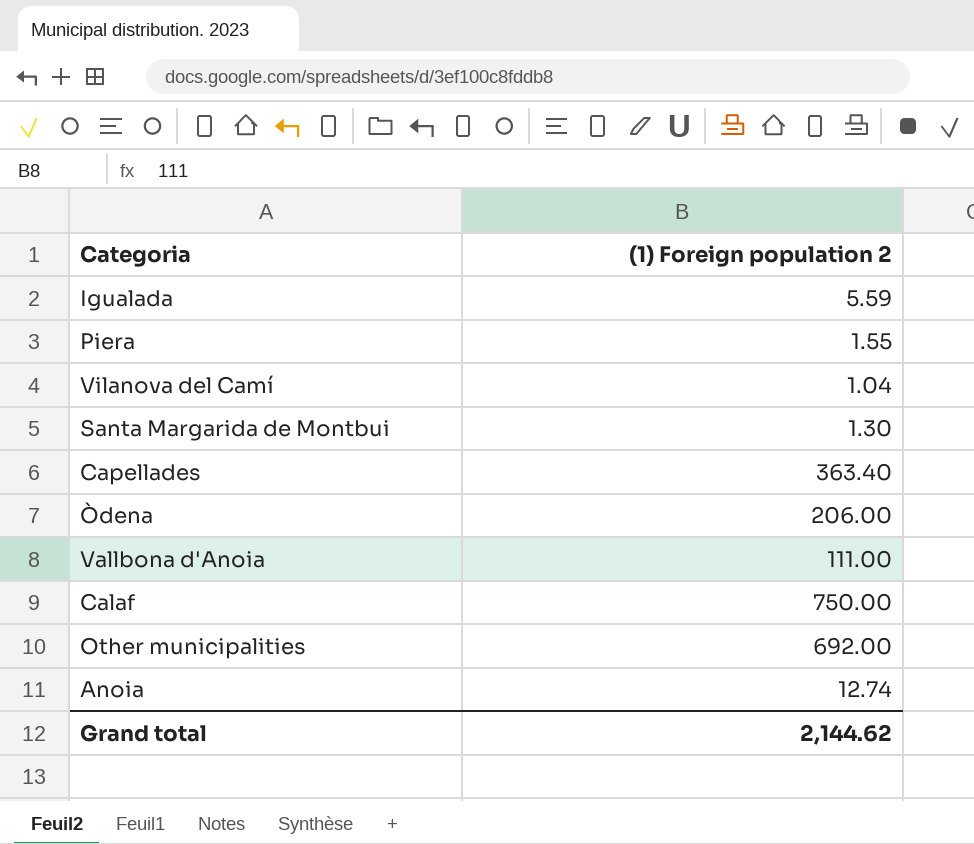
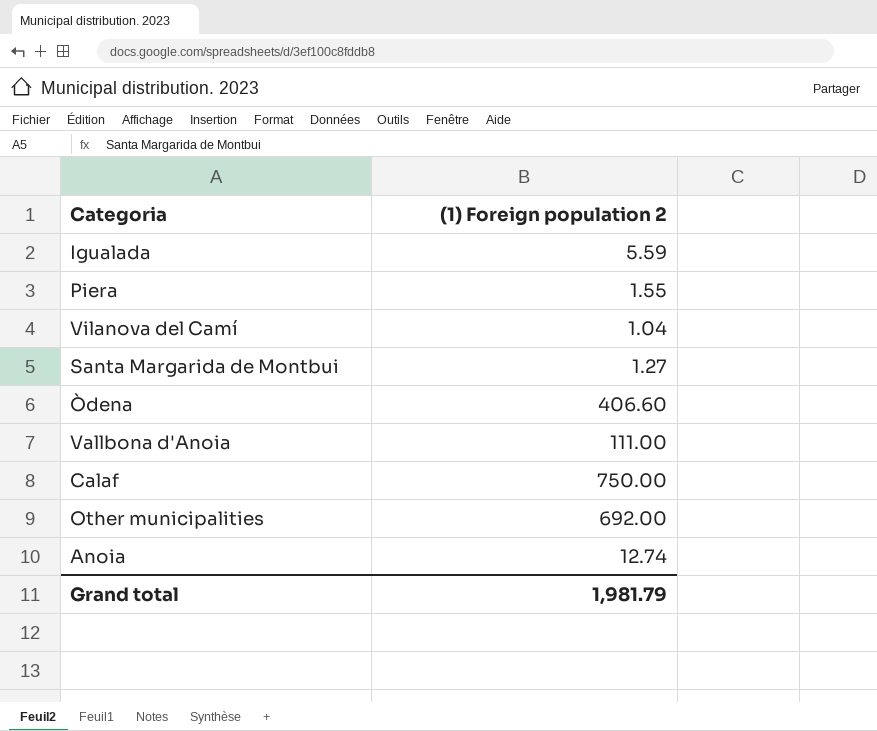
row Capellades: 363.40 -> none
Santa Margarida de Montbui | (1) Foreign population 2: 1.30 -> 1.27
Òdena | (1) Foreign population 2: 206.00 -> 406.60
Grand total | (1) Foreign population 2: 2,144.62 -> 1,981.79

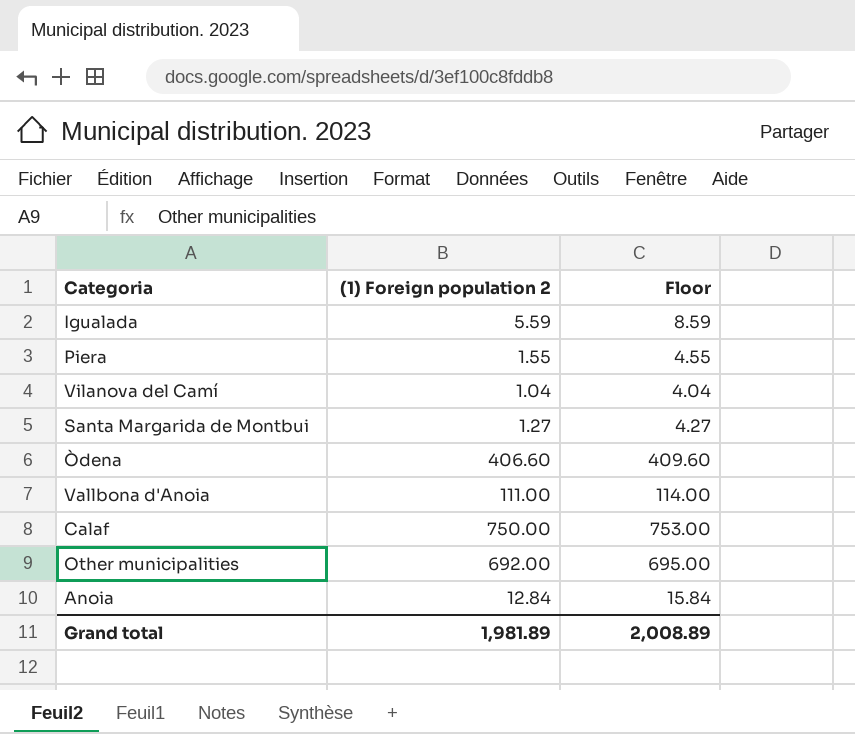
column Floor | formula: none -> [(1) Foreign population 2] + 3
Anoia | (1) Foreign population 2: 12.74 -> 12.84
Grand total | (1) Foreign population 2: 1,981.79 -> 1,981.89

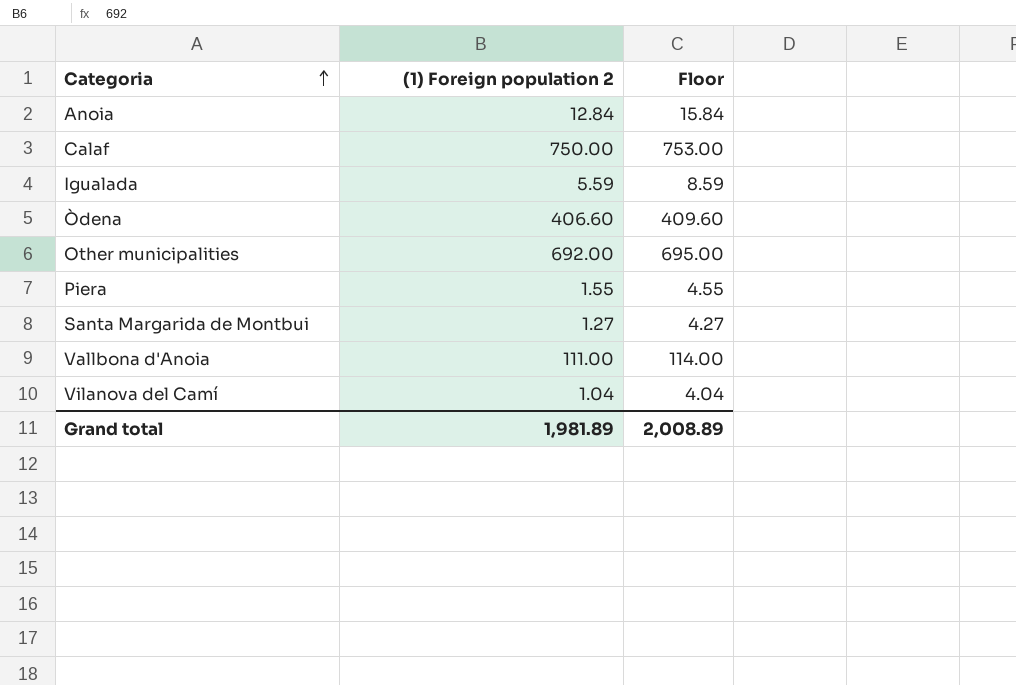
row order: none -> Categoria ascending

